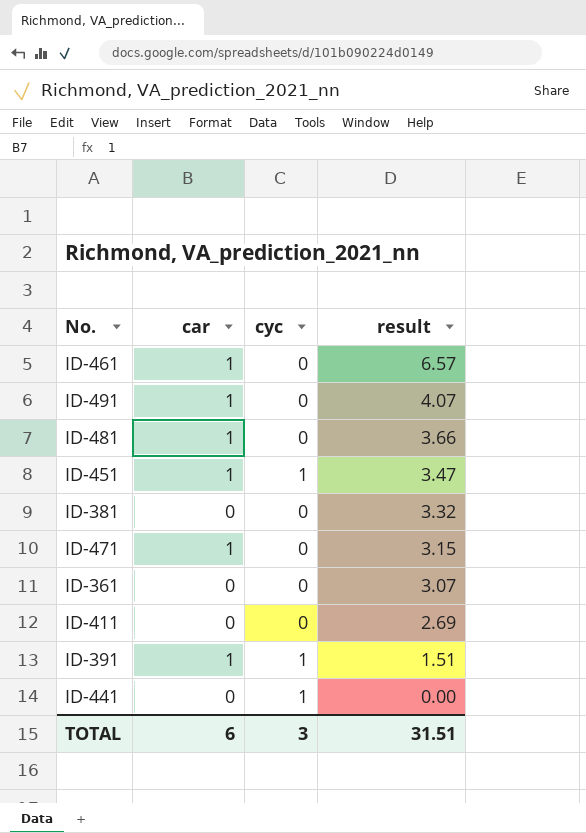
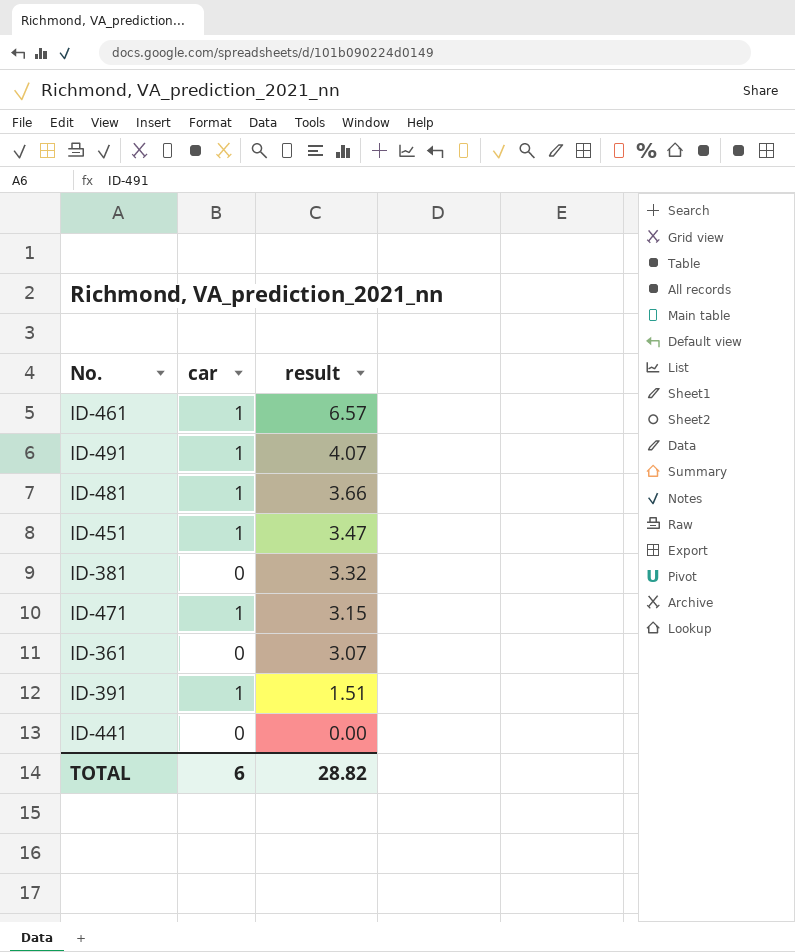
column cyc | position: 3 -> none
row ID-411: 0 | 0 | 2.69 -> none
TOTAL | result: 31.51 -> 28.82

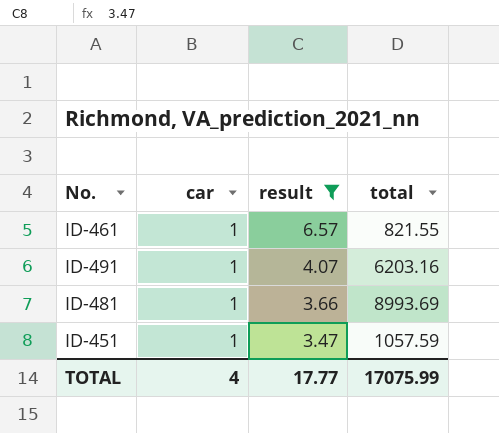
filter: none -> result >= 3.47
column total | position: none -> 4
TOTAL | car: 6 -> 4
TOTAL | result: 28.82 -> 17.77

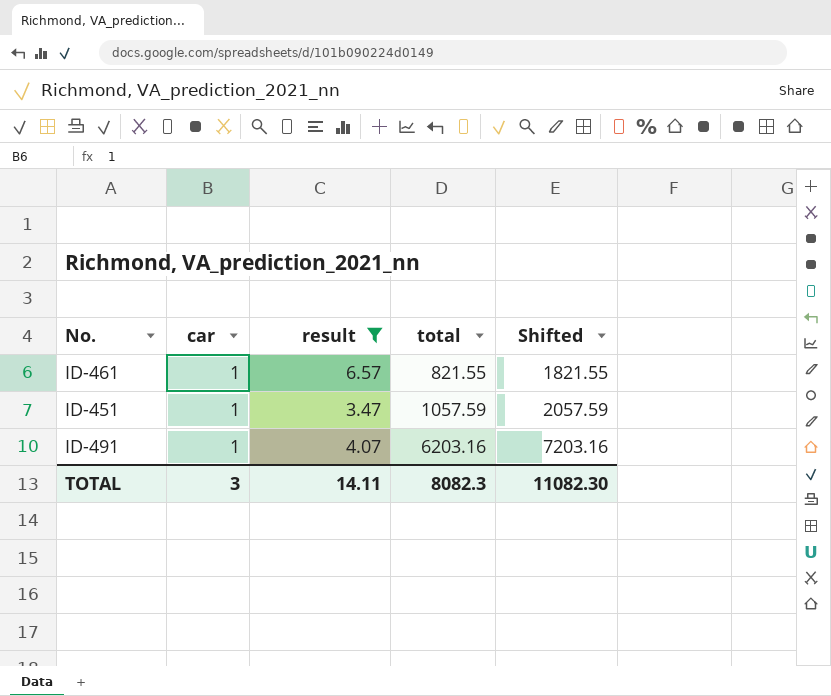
row order: result descending -> total ascending
column Shifted | formula: none -> [total] + 1000
row ID-481: 1 | 3.66 | 8993.69 -> none
TOTAL | car: 4 -> 3
TOTAL | result: 17.77 -> 14.11
TOTAL | total: 17075.99 -> 8082.3

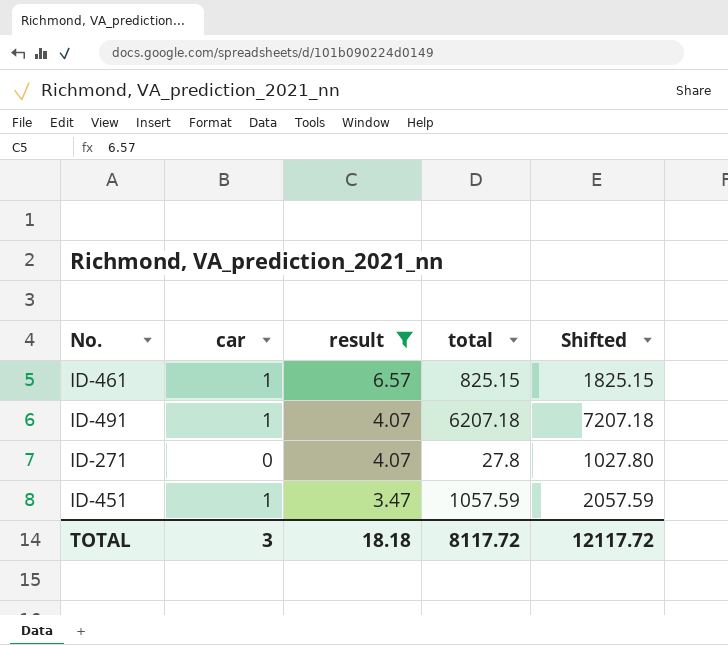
row order: total ascending -> result descending
ID-461 | total: 821.55 -> 825.15
ID-461 | Shifted: 1821.55 -> 1825.15
ID-491 | total: 6203.16 -> 6207.18
ID-491 | Shifted: 7203.16 -> 7207.18
row ID-271: none -> 0 | 4.07 | 27.8 | 1027.80
TOTAL | result: 14.11 -> 18.18
TOTAL | total: 8082.3 -> 8117.72
TOTAL | Shifted: 11082.30 -> 12117.72

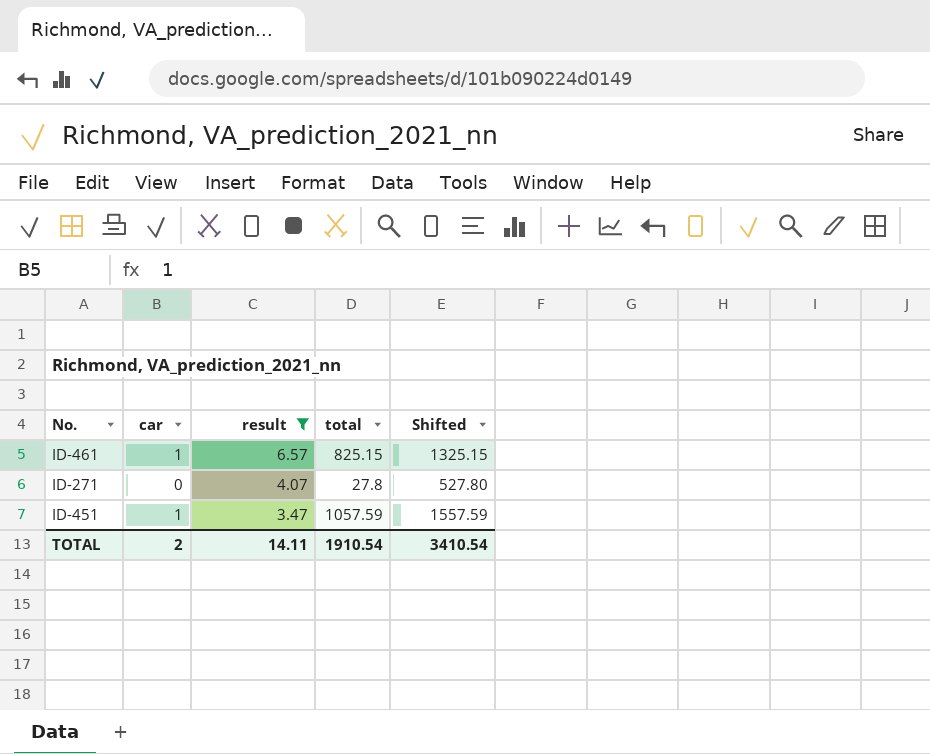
column Shifted | formula: [total] + 1000 -> [total] + 500
row ID-491: 1 | 4.07 | 6207.18 | 7207.18 -> none
TOTAL | car: 3 -> 2
TOTAL | result: 18.18 -> 14.11
TOTAL | total: 8117.72 -> 1910.54
TOTAL | Shifted: 12117.72 -> 3410.54

